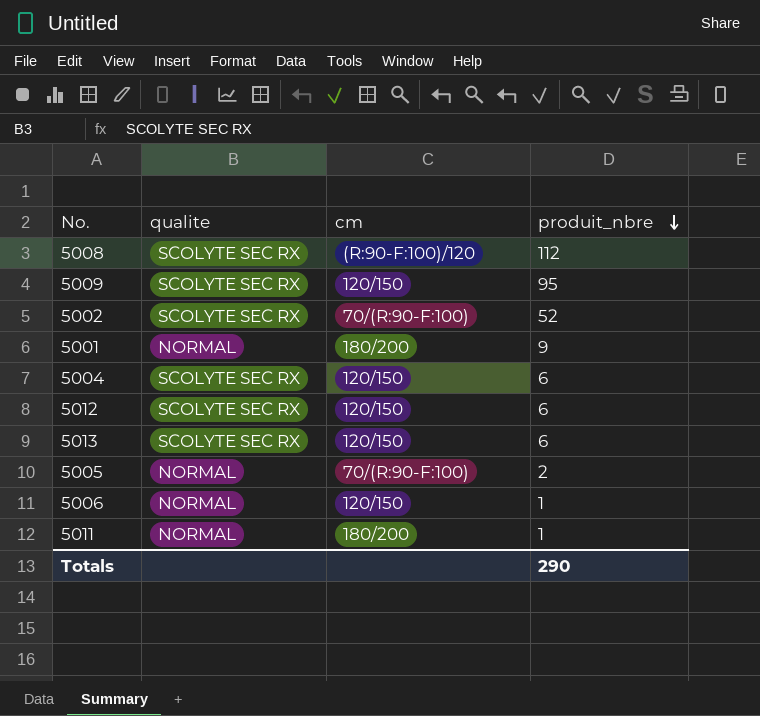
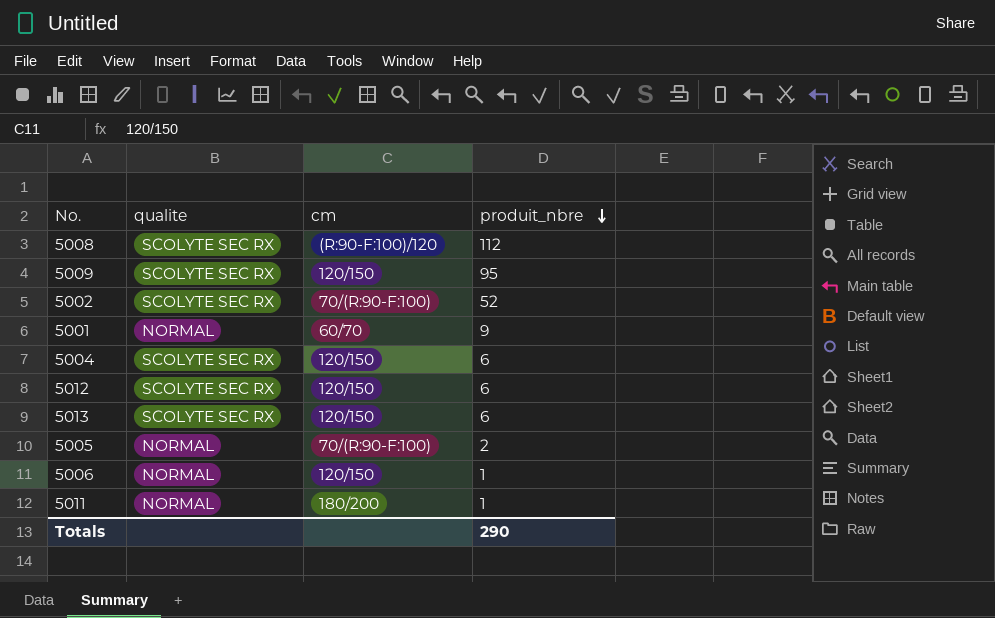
5001 | cm: 180/200 -> 60/70

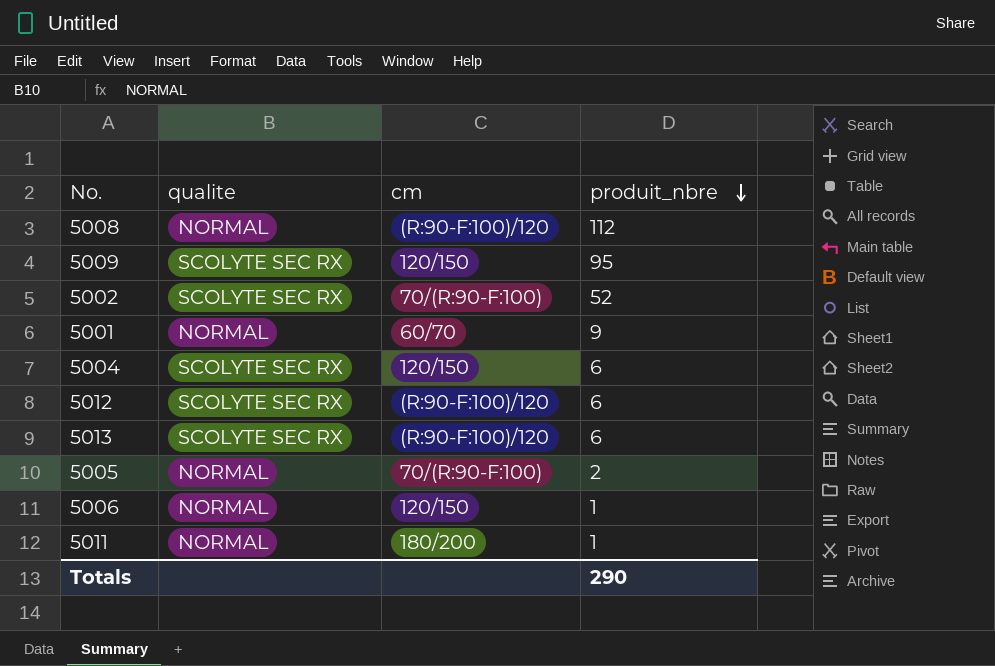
5008 | qualite: SCOLYTE SEC RX -> NORMAL
5012 | cm: 120/150 -> (R:90-F:100)/120
5013 | cm: 120/150 -> (R:90-F:100)/120

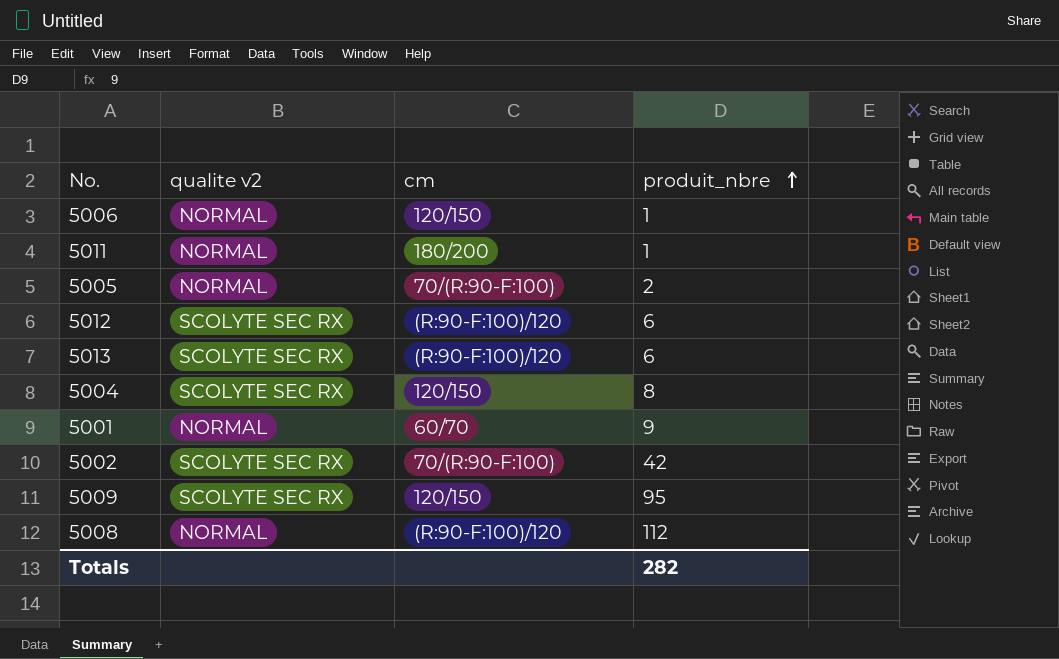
row order: produit_nbre descending -> produit_nbre ascending
column name: qualite -> qualite v2
5004 | produit_nbre: 6 -> 8
5002 | produit_nbre: 52 -> 42
Totals | produit_nbre: 290 -> 282

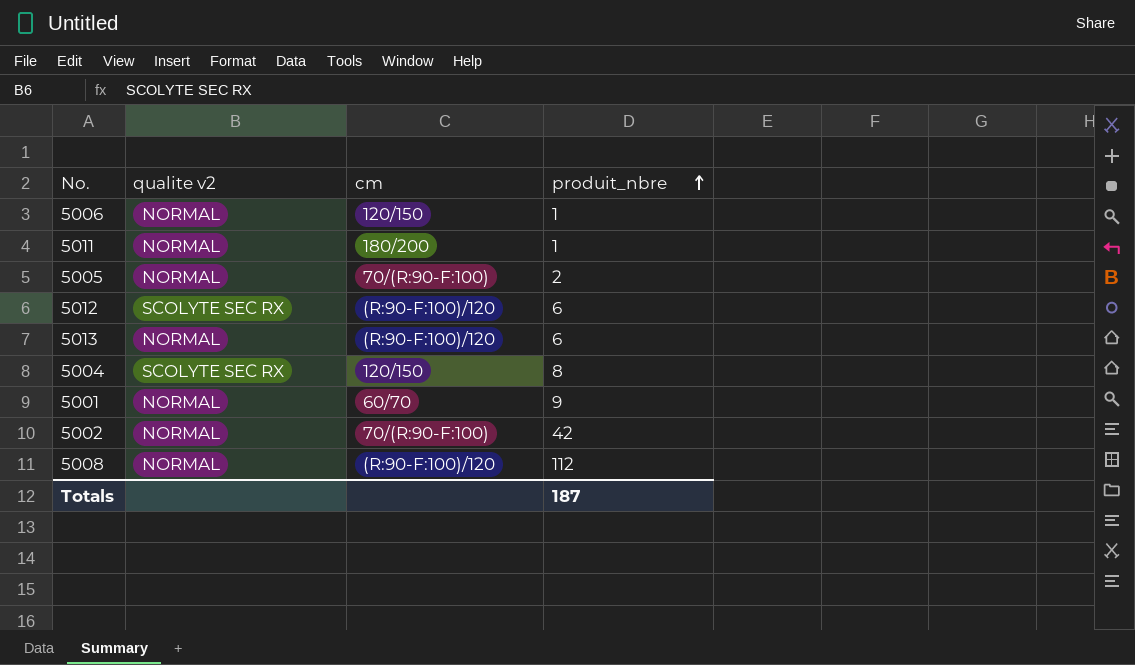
row 5009: SCOLYTE SEC RX | 120/150 | 95 -> none
5013 | qualite v2: SCOLYTE SEC RX -> NORMAL
5002 | qualite v2: SCOLYTE SEC RX -> NORMAL
Totals | produit_nbre: 282 -> 187

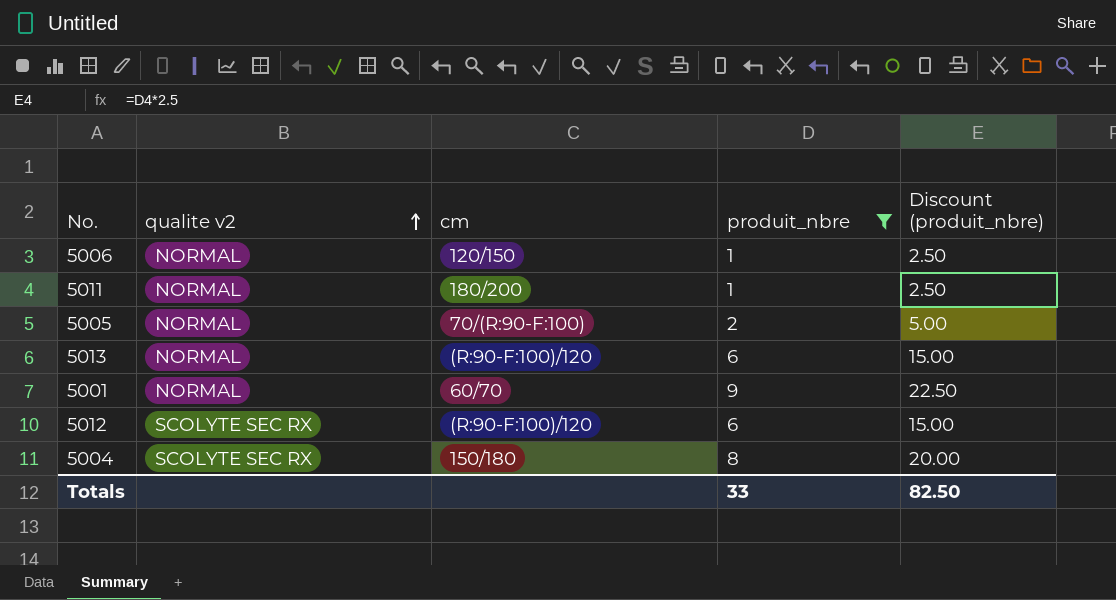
filter: none -> produit_nbre <= 9
row order: produit_nbre ascending -> qualite v2 ascending
column Discount (produit_nbre) | formula: none -> [produit_nbre] * 2.5
5004 | cm: 120/150 -> 150/180
Totals | produit_nbre: 187 -> 33

